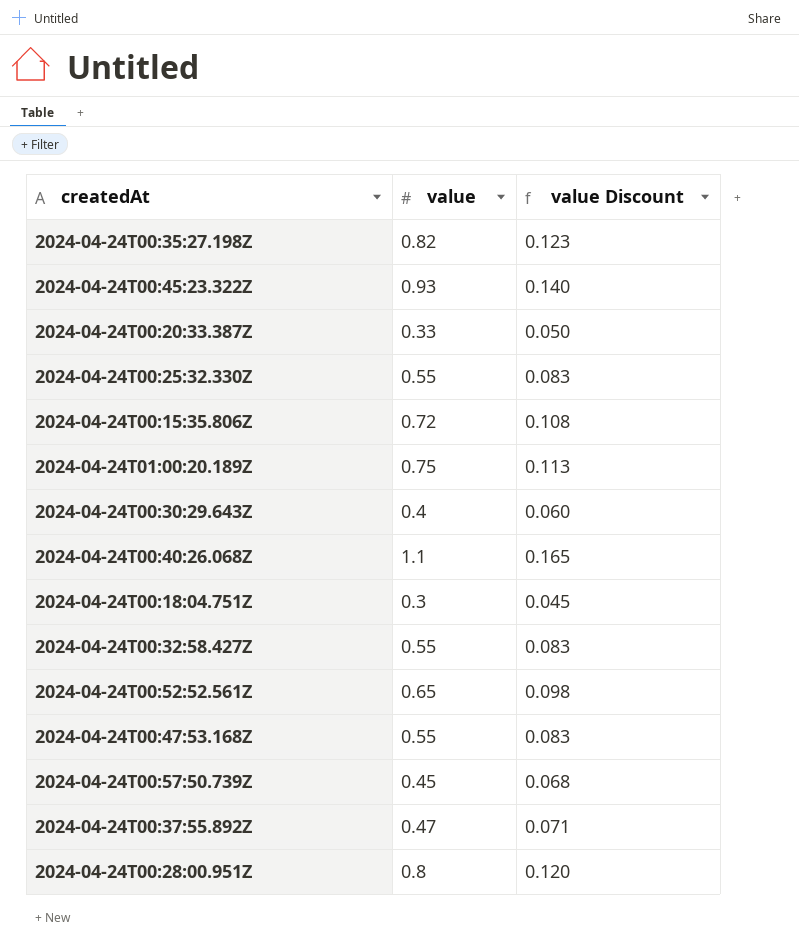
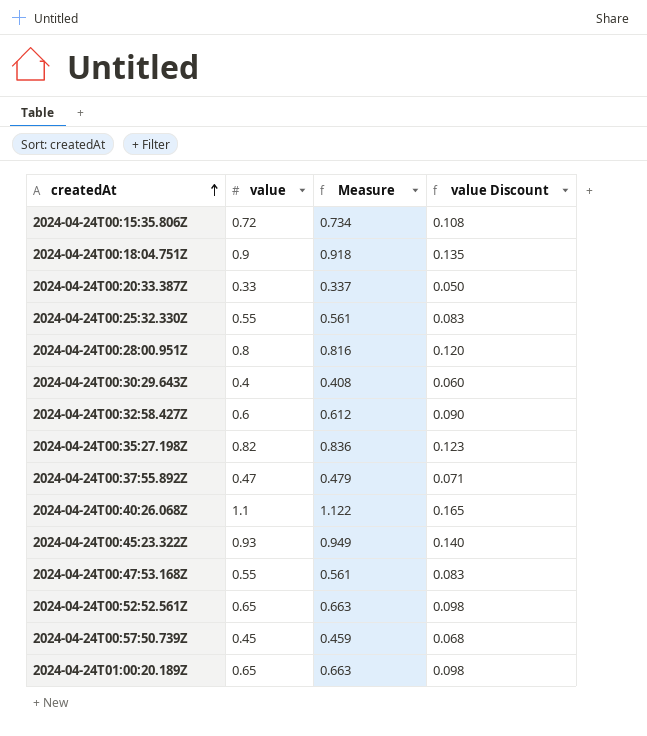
row order: none -> createdAt ascending
column Measure | formula: none -> [value] * 1.02
2024-04-24T00:18:04.751Z | value: 0.3 -> 0.9
2024-04-24T00:18:04.751Z | value Discount: 0.045 -> 0.135
2024-04-24T00:32:58.427Z | value: 0.55 -> 0.6
2024-04-24T00:32:58.427Z | value Discount: 0.083 -> 0.090
2024-04-24T01:00:20.189Z | value: 0.75 -> 0.65
2024-04-24T01:00:20.189Z | value Discount: 0.113 -> 0.098

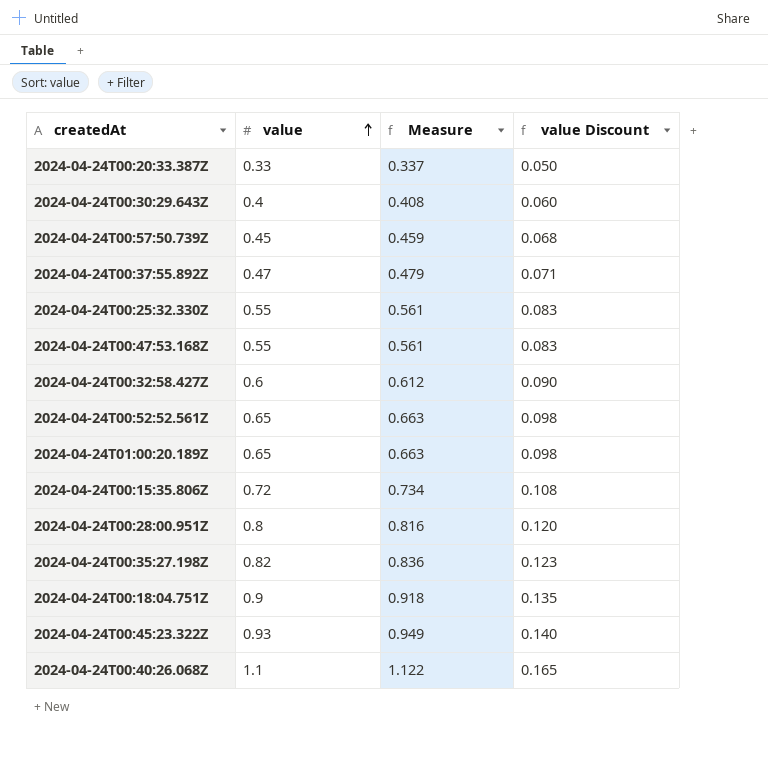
row order: createdAt ascending -> value ascending

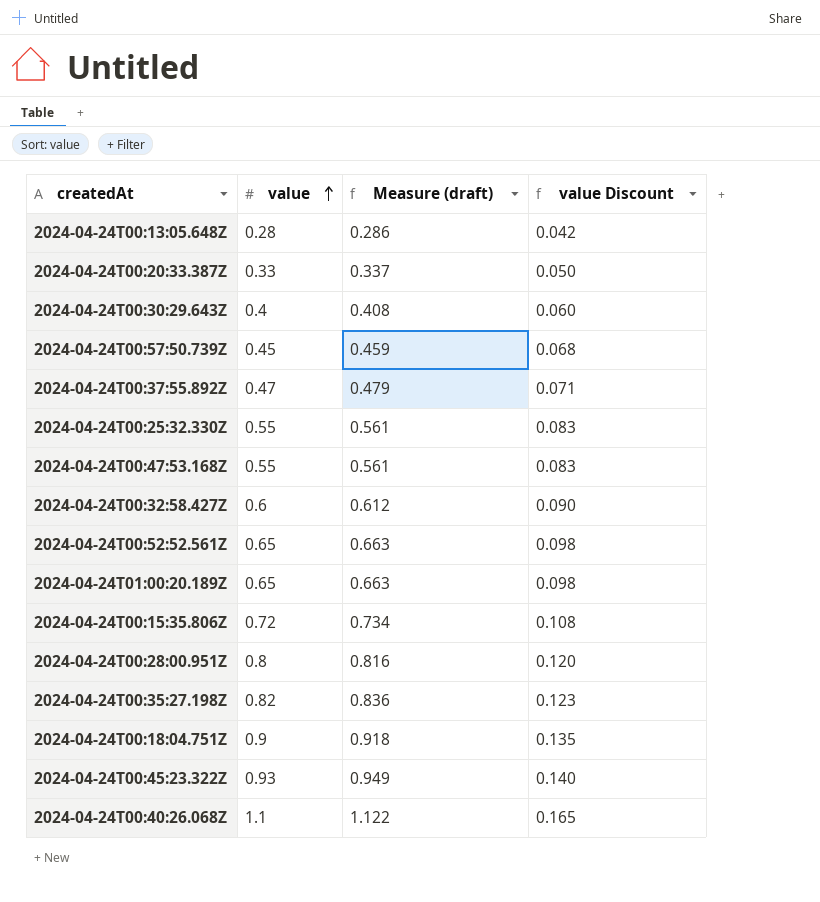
column name: Measure -> Measure (draft)
row 2024-04-24T00:13:05.648Z: none -> 0.28 | 0.286 | 0.042

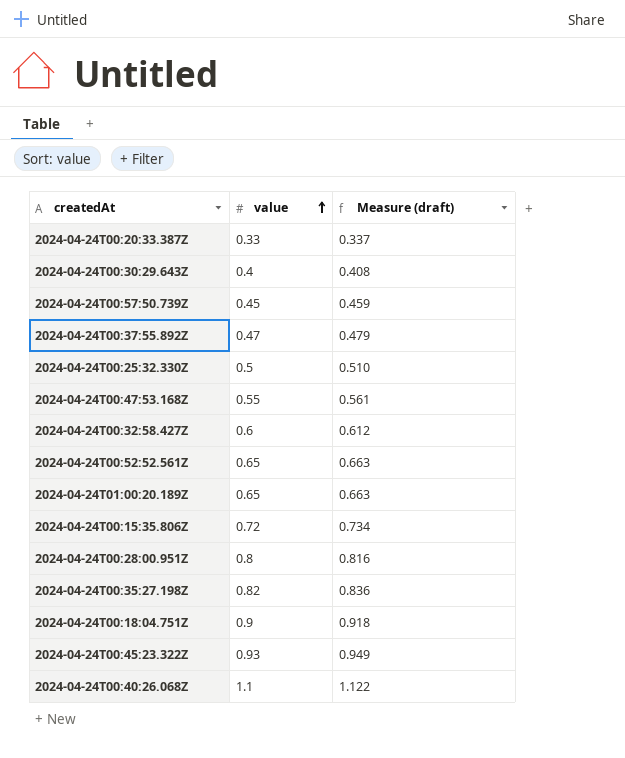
column value Discount | formula: [value] * 0.15 -> none
row 2024-04-24T00:13:05.648Z: 0.28 | 0.286 | 0.042 -> none
2024-04-24T00:25:32.330Z | value: 0.55 -> 0.5
2024-04-24T00:25:32.330Z | Measure (draft): 0.561 -> 0.510

